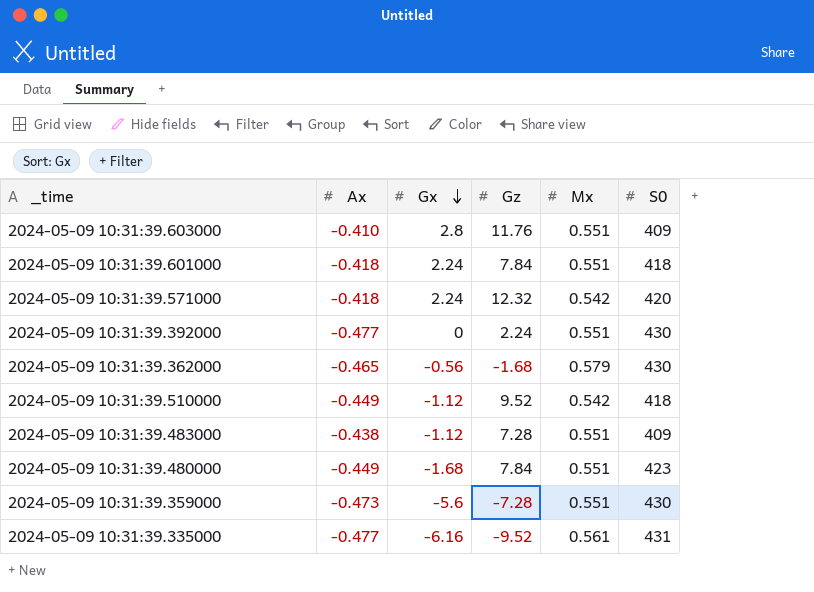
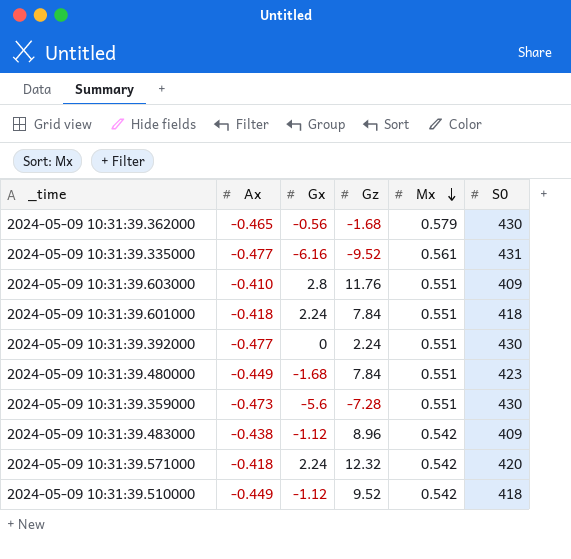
row order: Gx descending -> Mx descending
2024-05-09 10:31:39.483000 | Gz: 7.28 -> 8.96
2024-05-09 10:31:39.483000 | Mx: 0.551 -> 0.542

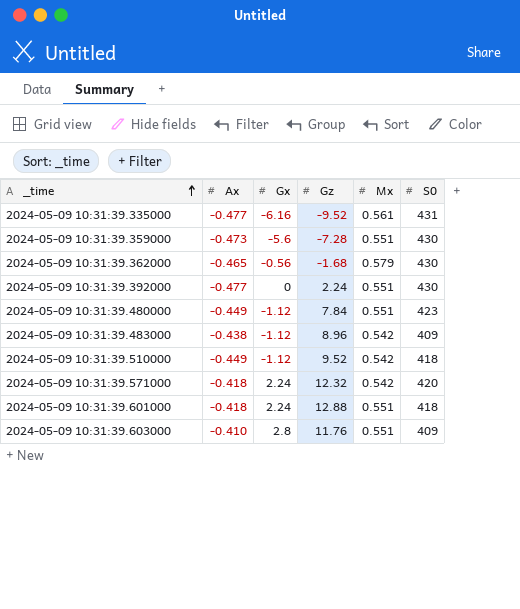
row order: Mx descending -> _time ascending
2024-05-09 10:31:39.480000 | Gx: -1.68 -> -1.12
2024-05-09 10:31:39.601000 | Gz: 7.84 -> 12.88

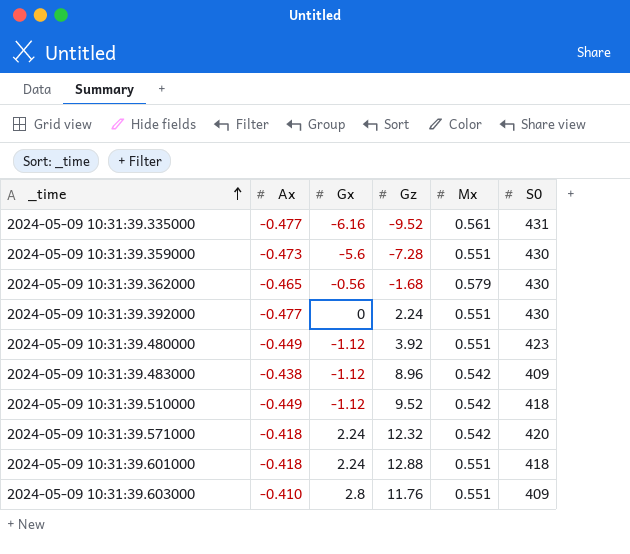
2024-05-09 10:31:39.480000 | Gz: 7.84 -> 3.92

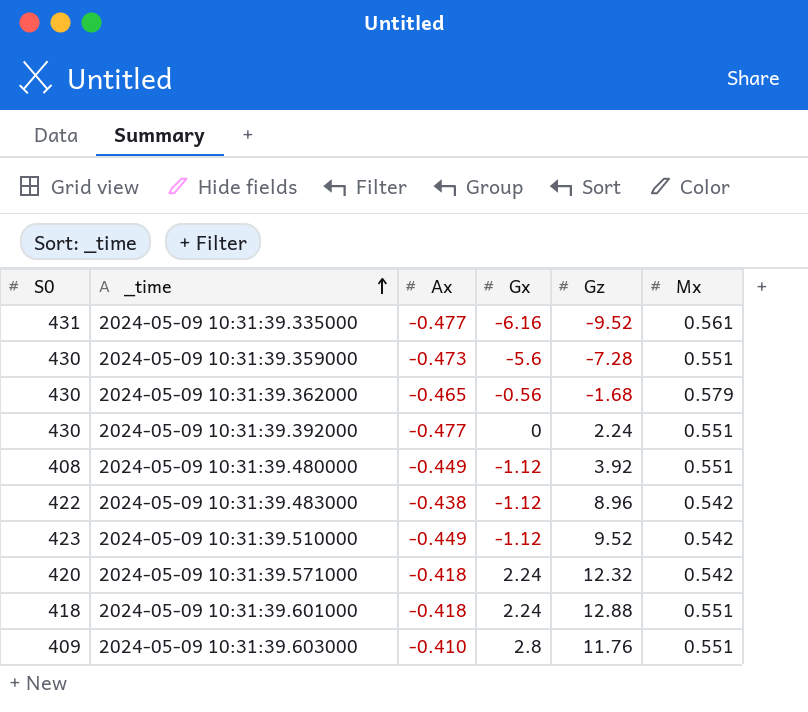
column S0 | position: 6 -> 1
2024-05-09 10:31:39.480000 | S0: 423 -> 408
2024-05-09 10:31:39.483000 | S0: 409 -> 422
2024-05-09 10:31:39.510000 | S0: 418 -> 423

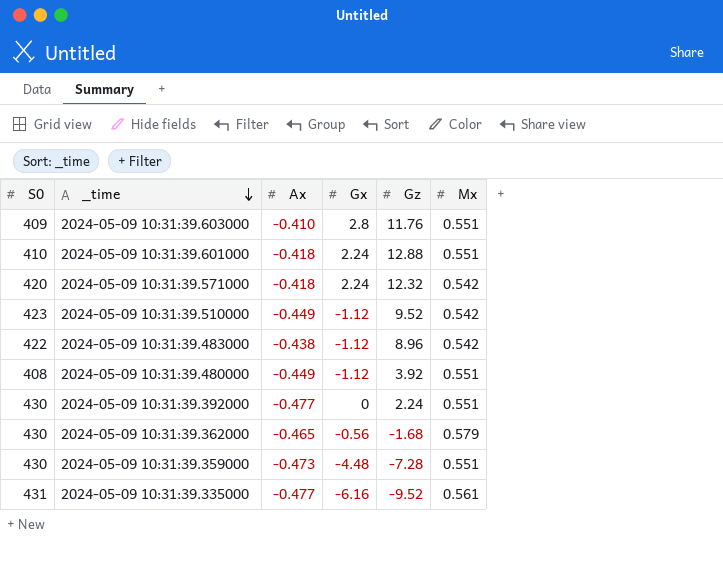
row order: _time ascending -> _time descending
2024-05-09 10:31:39.601000 | S0: 418 -> 410
2024-05-09 10:31:39.359000 | Gx: -5.6 -> -4.48

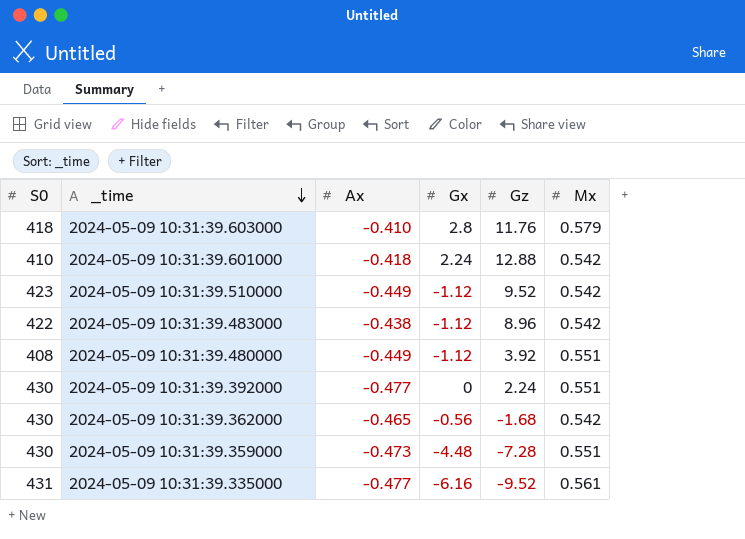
row 2024-05-09 10:31:39.571000: 420 | -0.418 | 2.24 | 12.32 | 0.542 -> none
2024-05-09 10:31:39.603000 | S0: 409 -> 418
2024-05-09 10:31:39.603000 | Mx: 0.551 -> 0.579
2024-05-09 10:31:39.601000 | Mx: 0.551 -> 0.542
2024-05-09 10:31:39.362000 | Mx: 0.579 -> 0.542

